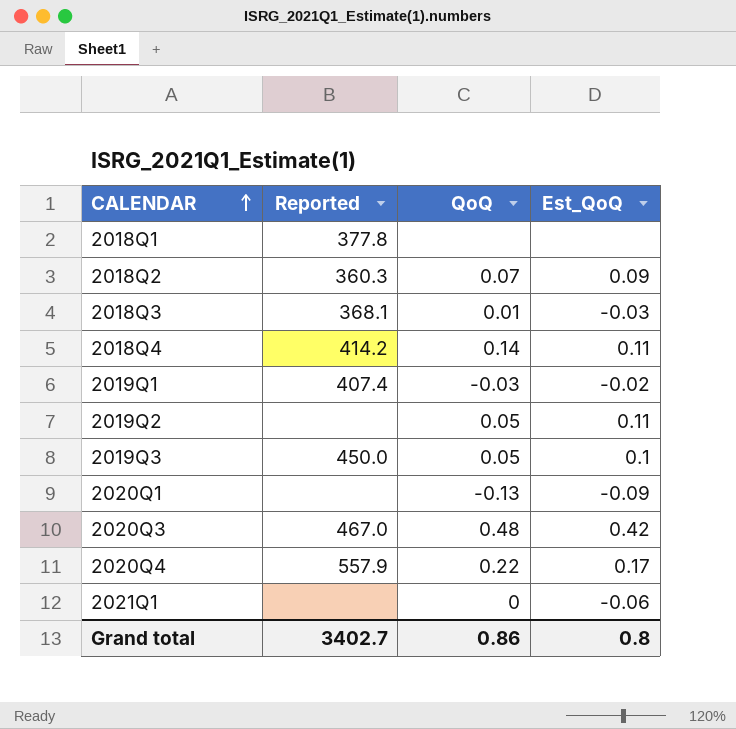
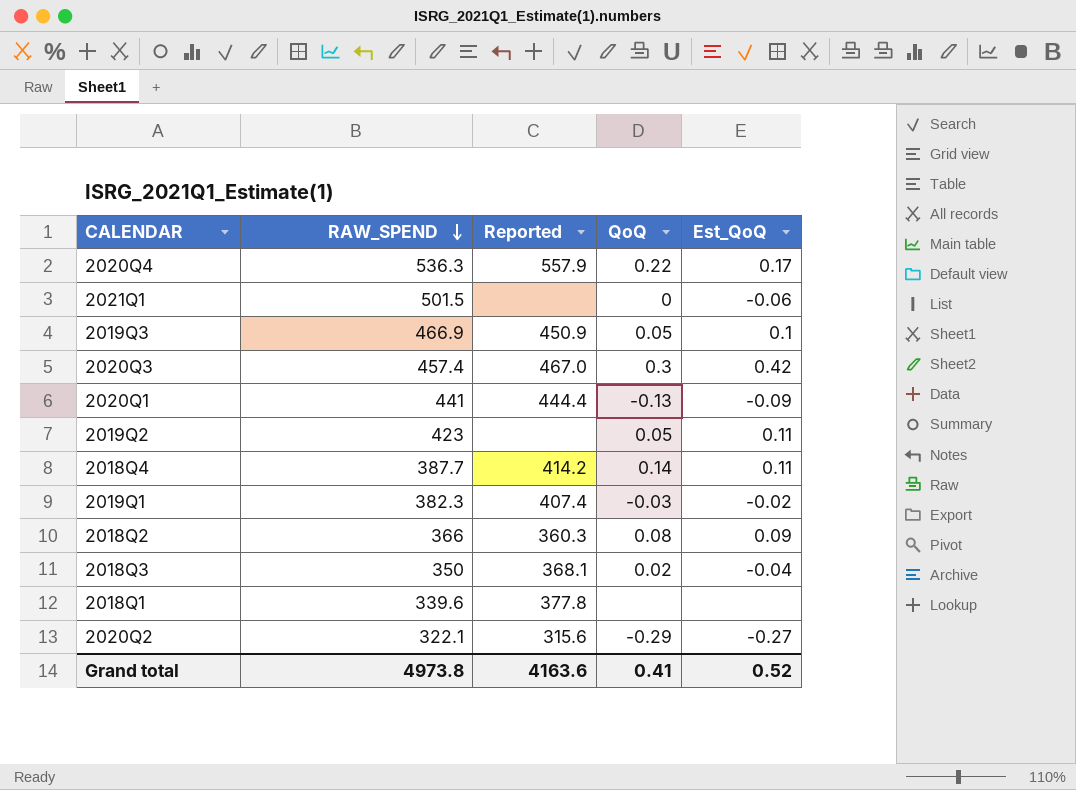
row order: CALENDAR ascending -> RAW_SPEND descending
column RAW_SPEND | position: none -> 2
2019Q3 | Reported: 450.0 -> 450.9
2020Q3 | QoQ: 0.48 -> 0.3
2020Q1 | Reported: none -> 444.4
2018Q2 | QoQ: 0.07 -> 0.08
2018Q3 | QoQ: 0.01 -> 0.02
2018Q3 | Est_QoQ: -0.03 -> -0.04
row 2020Q2: none -> 322.1 | 315.6 | -0.29 | -0.27
Grand total | Reported: 3402.7 -> 4163.6
Grand total | QoQ: 0.86 -> 0.41
Grand total | Est_QoQ: 0.8 -> 0.52

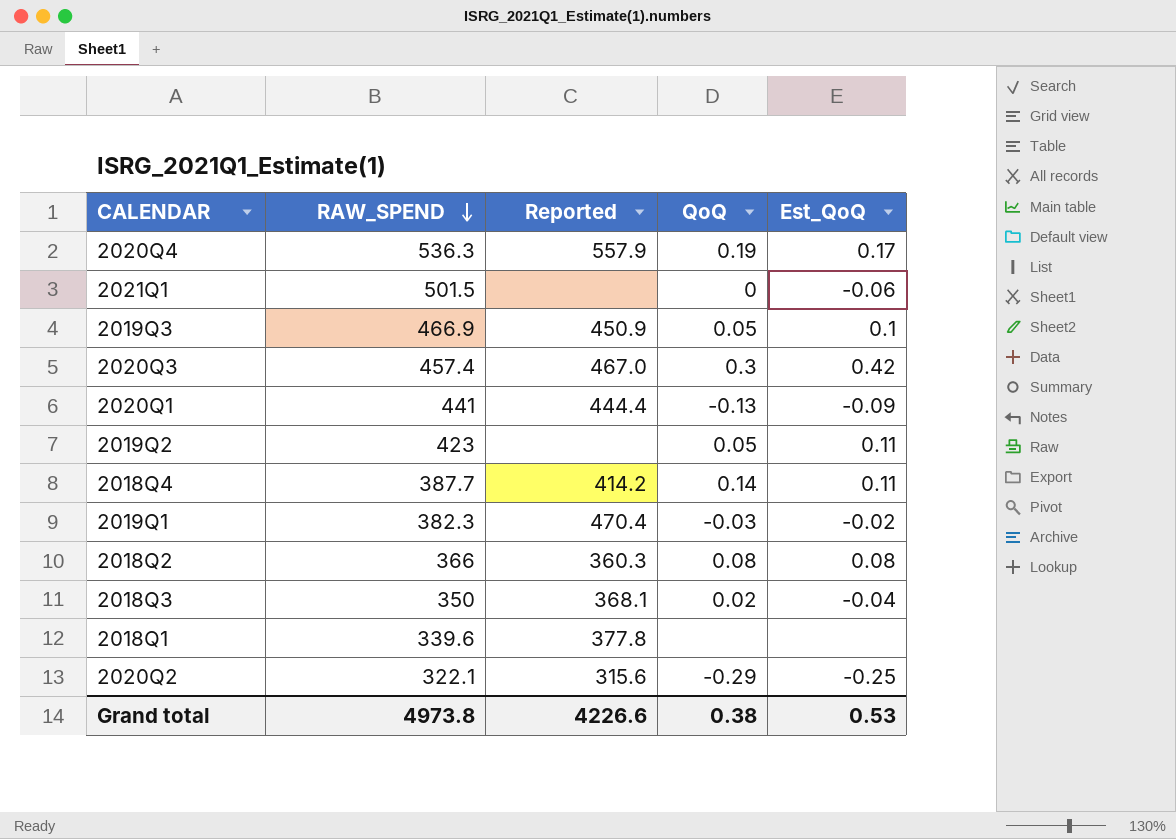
2020Q4 | QoQ: 0.22 -> 0.19
2019Q1 | Reported: 407.4 -> 470.4
2018Q2 | Est_QoQ: 0.09 -> 0.08
2020Q2 | Est_QoQ: -0.27 -> -0.25
Grand total | Reported: 4163.6 -> 4226.6
Grand total | QoQ: 0.41 -> 0.38
Grand total | Est_QoQ: 0.52 -> 0.53

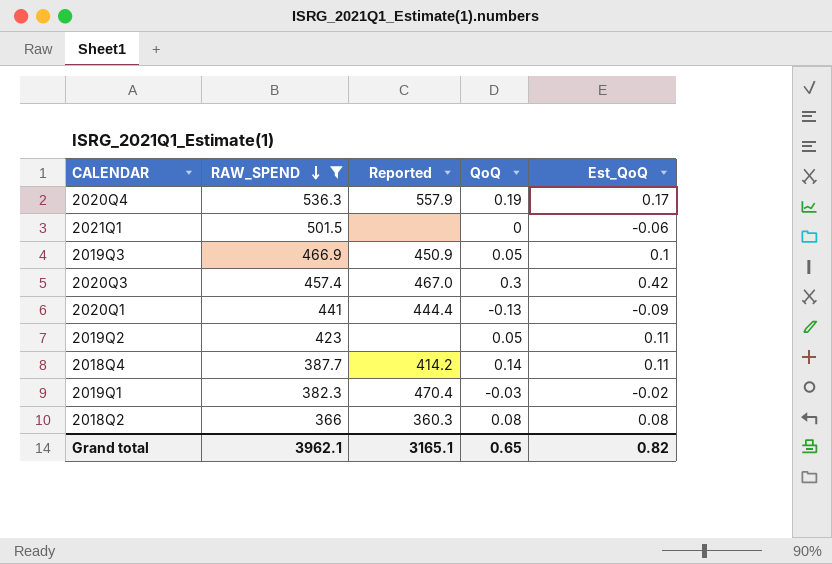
filter: none -> RAW_SPEND >= 366
Grand total | RAW_SPEND: 4973.8 -> 3962.1
Grand total | Reported: 4226.6 -> 3165.1
Grand total | QoQ: 0.38 -> 0.65
Grand total | Est_QoQ: 0.53 -> 0.82

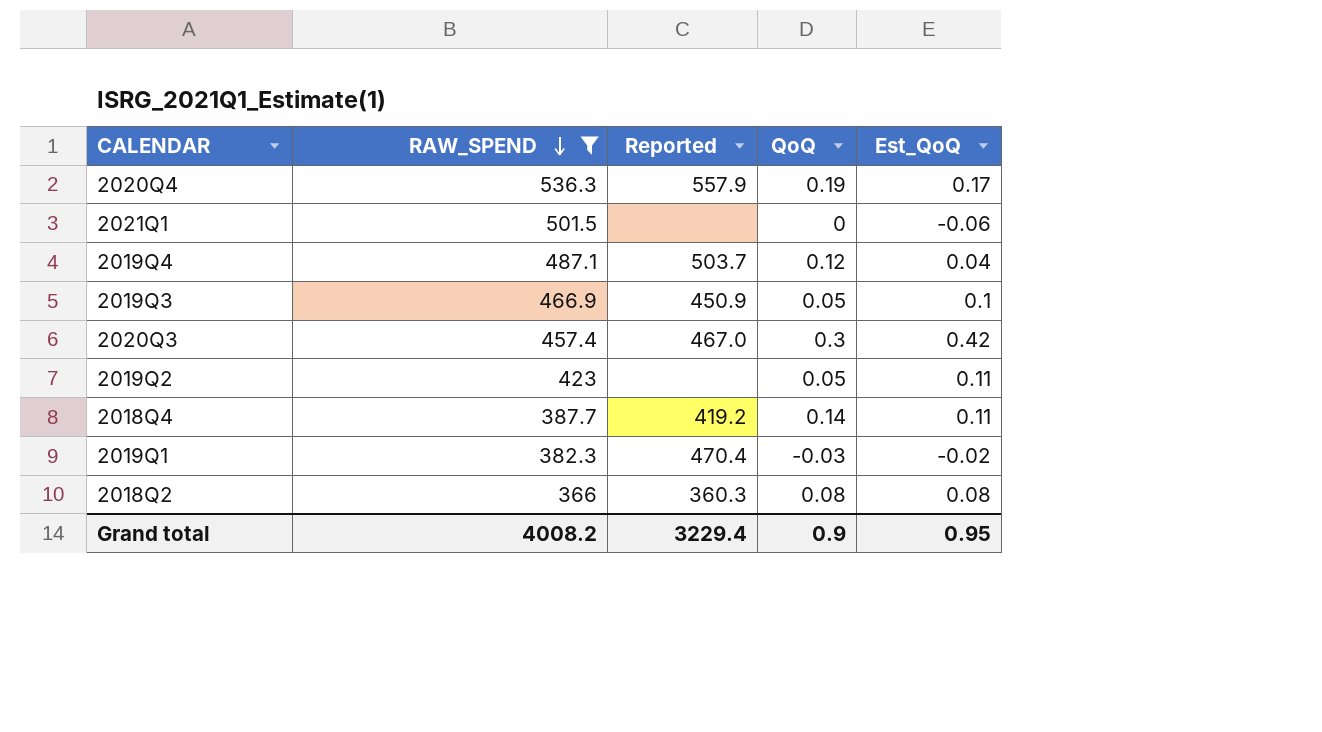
row 2020Q1: 441 | 444.4 | -0.13 | -0.09 -> none
row 2019Q4: none -> 487.1 | 503.7 | 0.12 | 0.04
2018Q4 | Reported: 414.2 -> 419.2
Grand total | RAW_SPEND: 3962.1 -> 4008.2
Grand total | Reported: 3165.1 -> 3229.4
Grand total | QoQ: 0.65 -> 0.9
Grand total | Est_QoQ: 0.82 -> 0.95

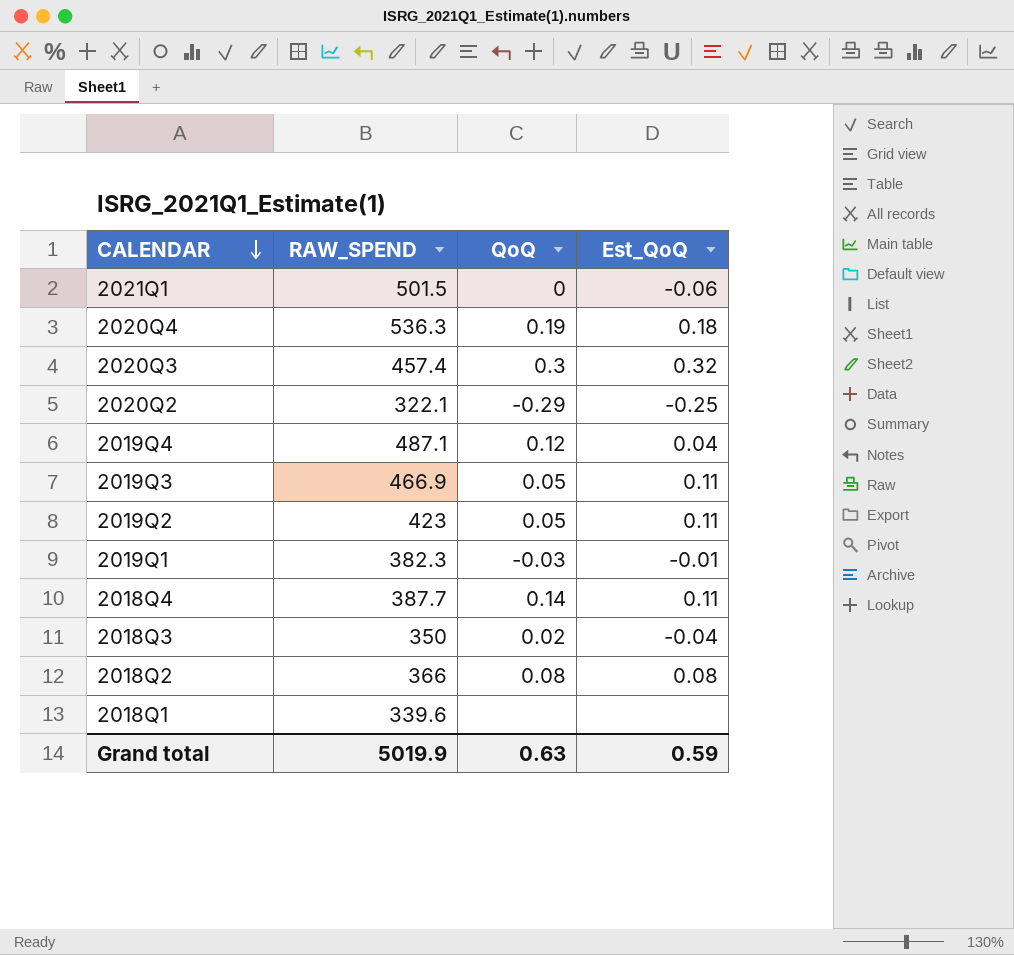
filter: RAW_SPEND >= 366 -> none
row order: RAW_SPEND descending -> CALENDAR descending
column Reported | position: 3 -> none
2020Q4 | Est_QoQ: 0.17 -> 0.18
2020Q3 | Est_QoQ: 0.42 -> 0.32
2019Q3 | Est_QoQ: 0.1 -> 0.11
2019Q1 | Est_QoQ: -0.02 -> -0.01
Grand total | RAW_SPEND: 4008.2 -> 5019.9
Grand total | QoQ: 0.9 -> 0.63
Grand total | Est_QoQ: 0.95 -> 0.59

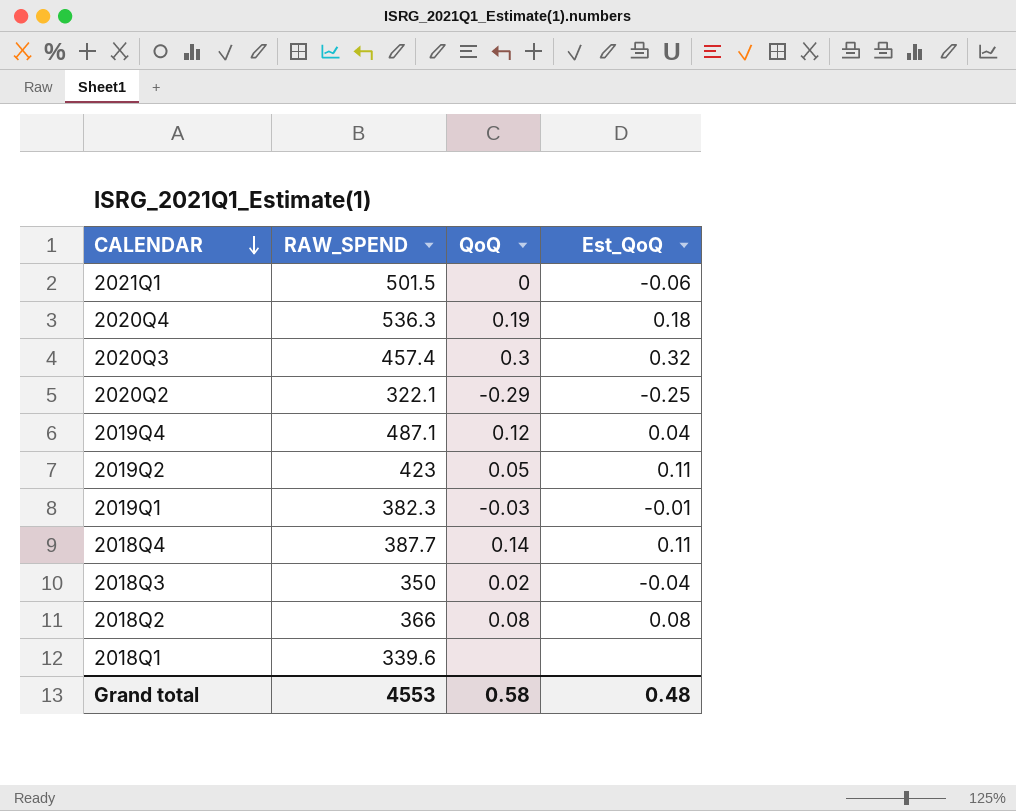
row 2019Q3: 466.9 | 0.05 | 0.11 -> none
Grand total | RAW_SPEND: 5019.9 -> 4553
Grand total | QoQ: 0.63 -> 0.58
Grand total | Est_QoQ: 0.59 -> 0.48

